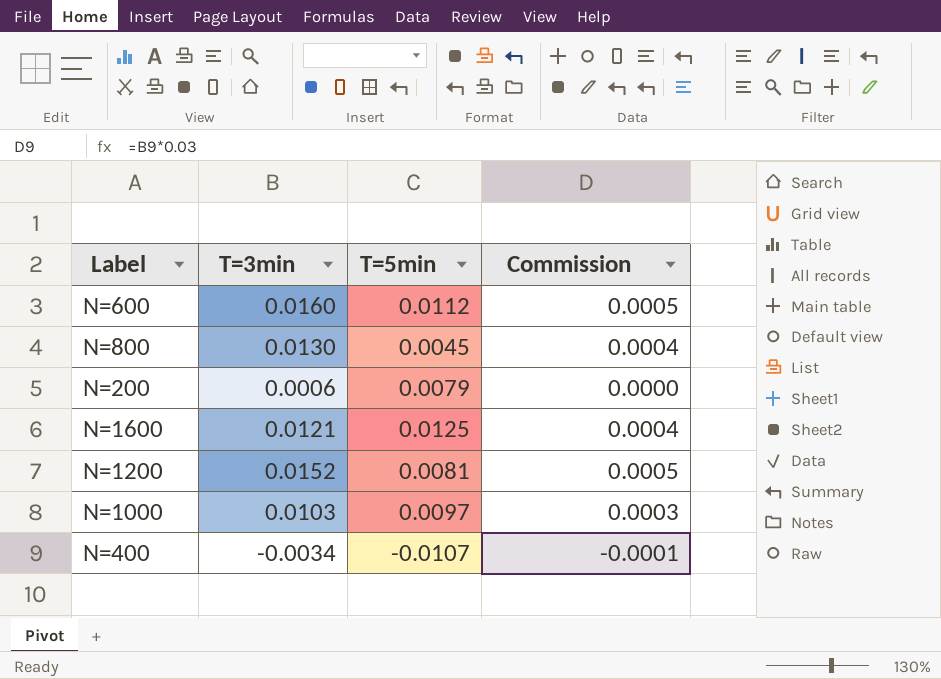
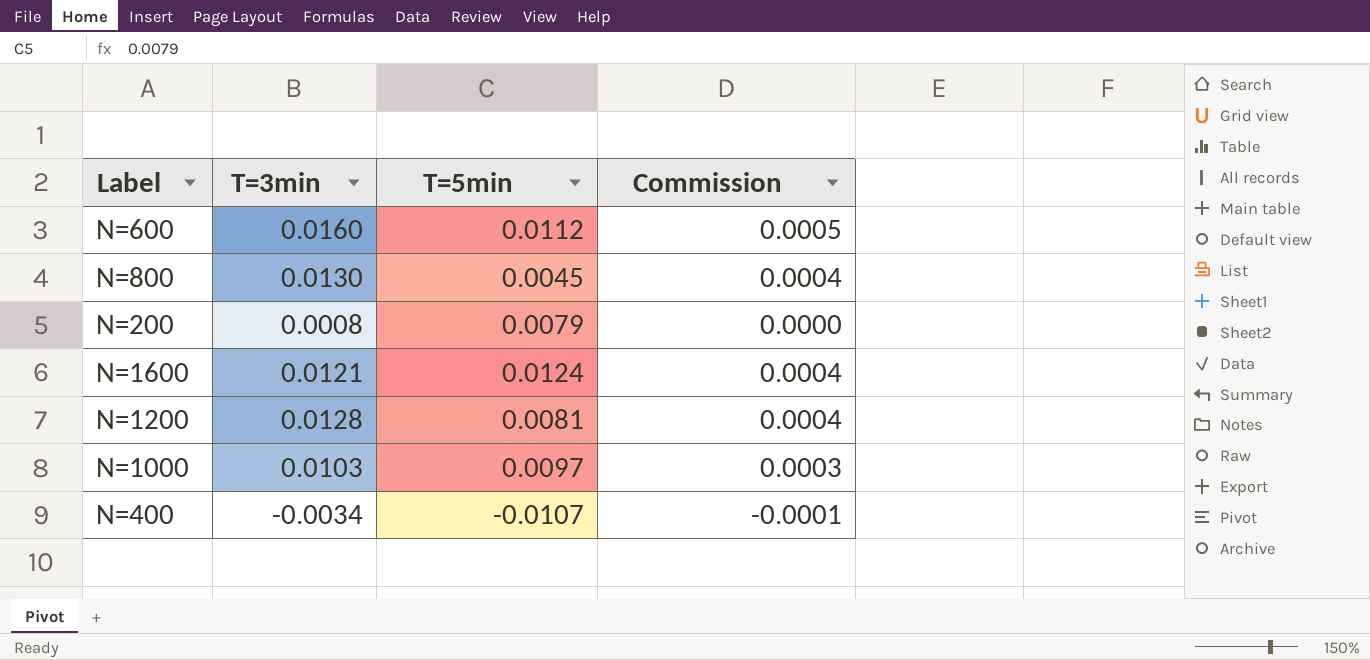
N=200 | T=3min: 0.0006 -> 0.0008
N=1600 | T=5min: 0.0125 -> 0.0124
N=1200 | T=3min: 0.0152 -> 0.0128
N=1200 | Commission: 0.0005 -> 0.0004

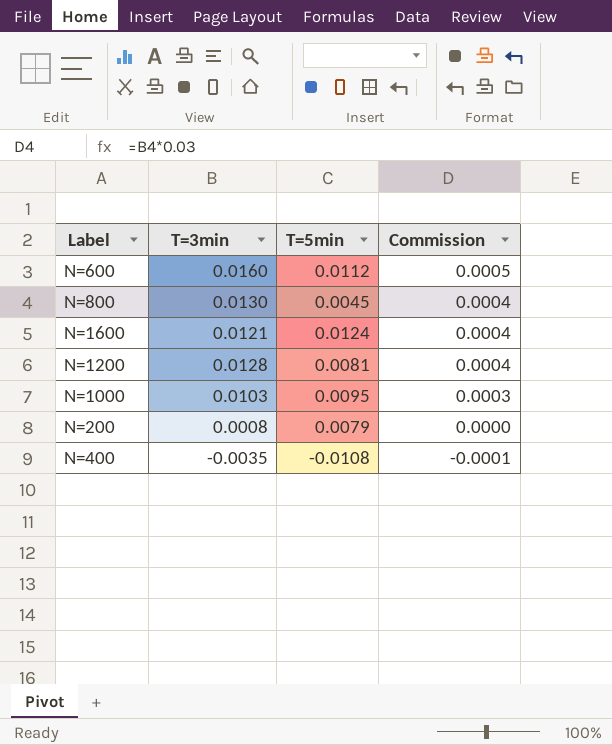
row order: none -> Commission descending
N=1000 | T=5min: 0.0097 -> 0.0095
N=400 | T=3min: -0.0034 -> -0.0035
N=400 | T=5min: -0.0107 -> -0.0108

